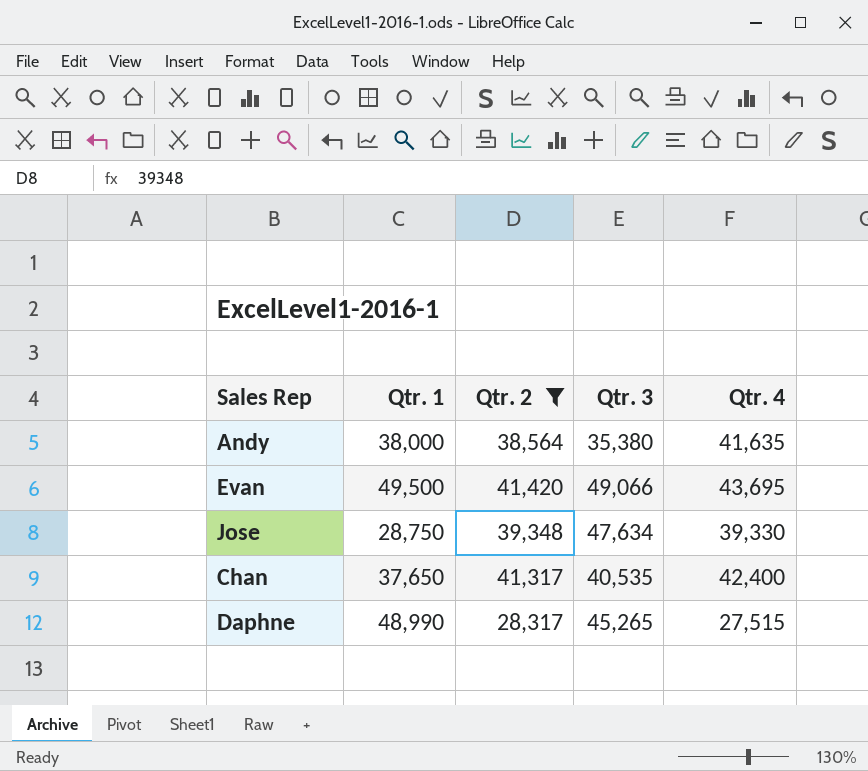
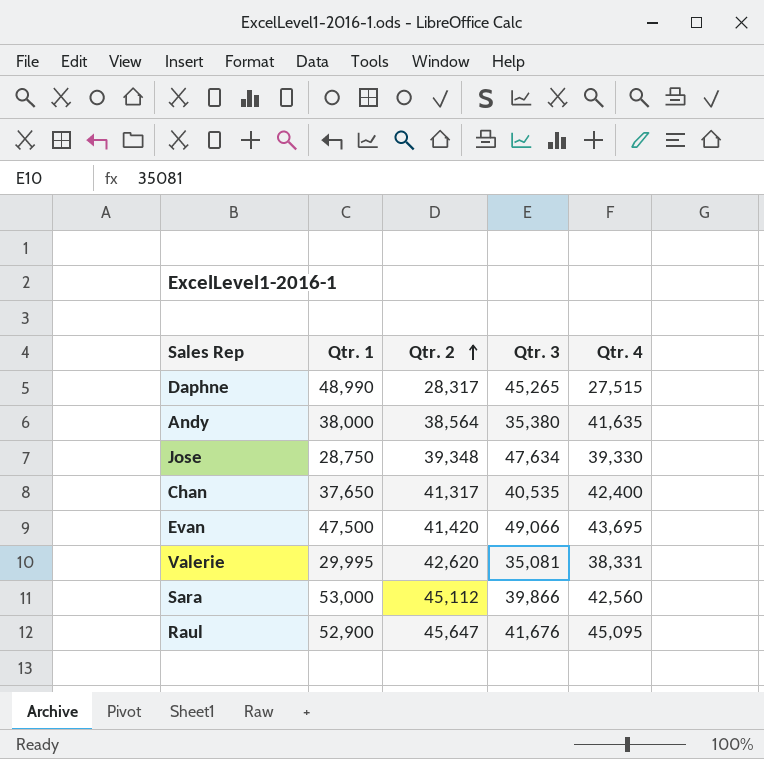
filter: Qtr. 2 <= 41,420 -> none
row order: none -> Qtr. 2 ascending
Evan | Qtr. 1: 49,500 -> 47,500

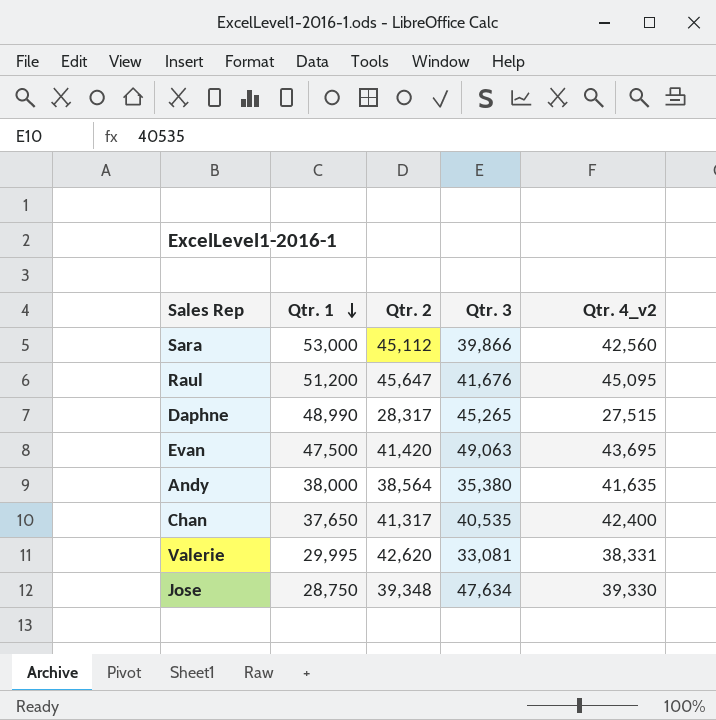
row order: Qtr. 2 ascending -> Qtr. 1 descending
column name: Qtr. 4 -> Qtr. 4_v2
Raul | Qtr. 1: 52,900 -> 51,200
Evan | Qtr. 3: 49,066 -> 49,063
Valerie | Qtr. 3: 35,081 -> 33,081

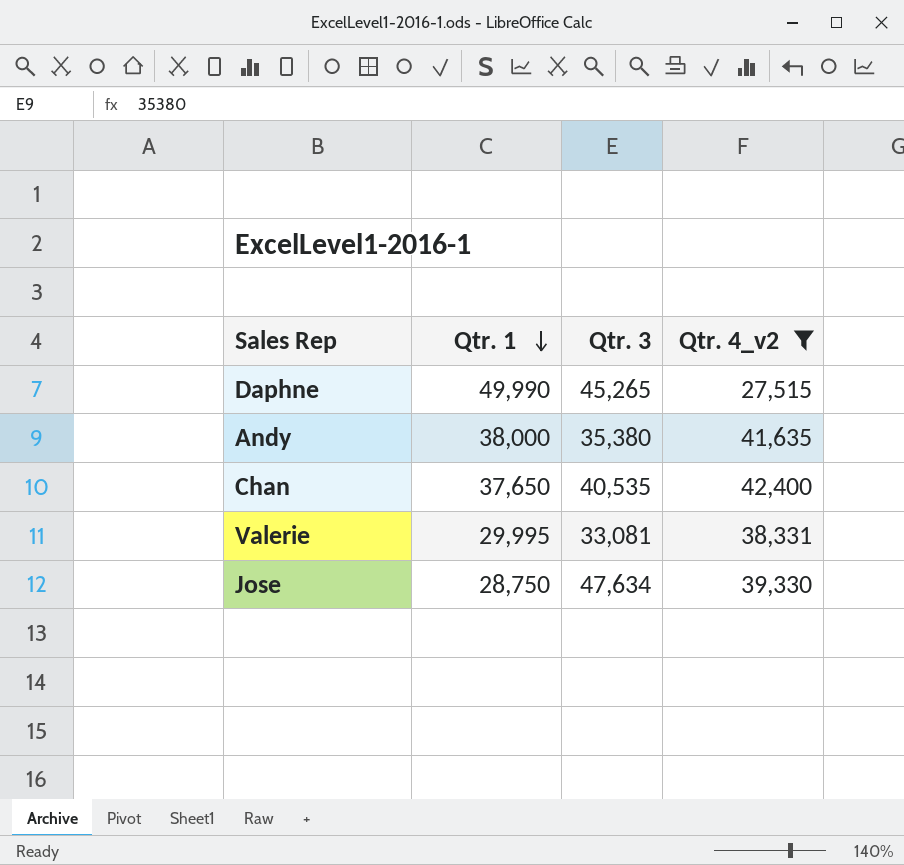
filter: none -> Qtr. 4_v2 <= 42,400
column Qtr. 2 | position: 3 -> none
Daphne | Qtr. 1: 48,990 -> 49,990

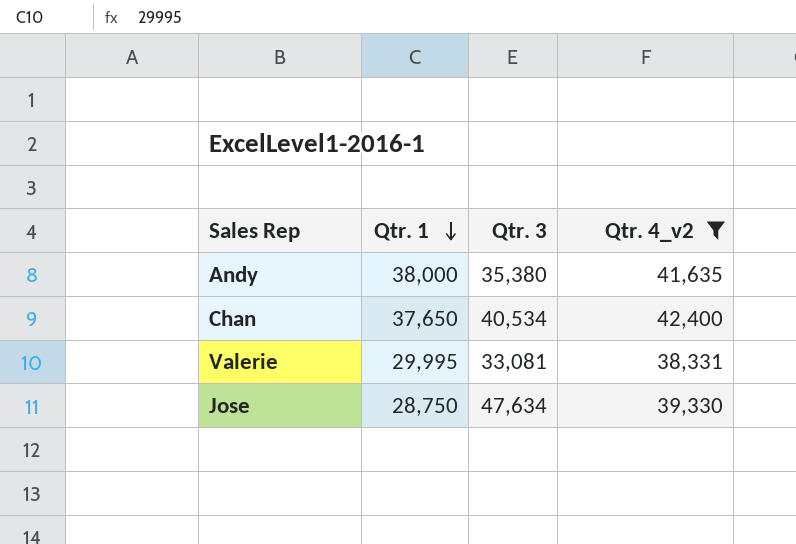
row Daphne: 49,990 | 45,265 | 27,515 -> none
Chan | Qtr. 3: 40,535 -> 40,534

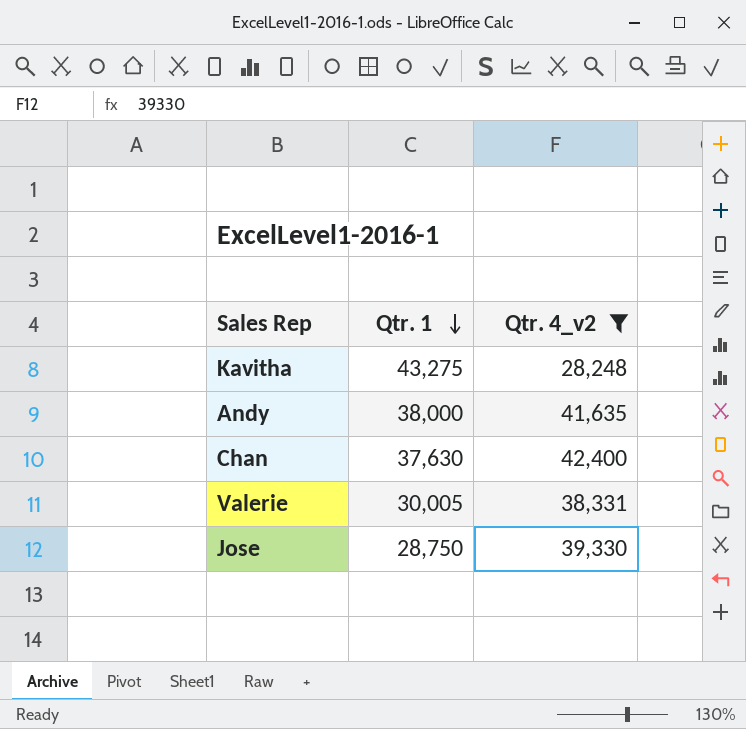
column Qtr. 3 | position: 3 -> none
row Kavitha: none -> 43,275 | 28,248
Chan | Qtr. 1: 37,650 -> 37,630
Valerie | Qtr. 1: 29,995 -> 30,005

